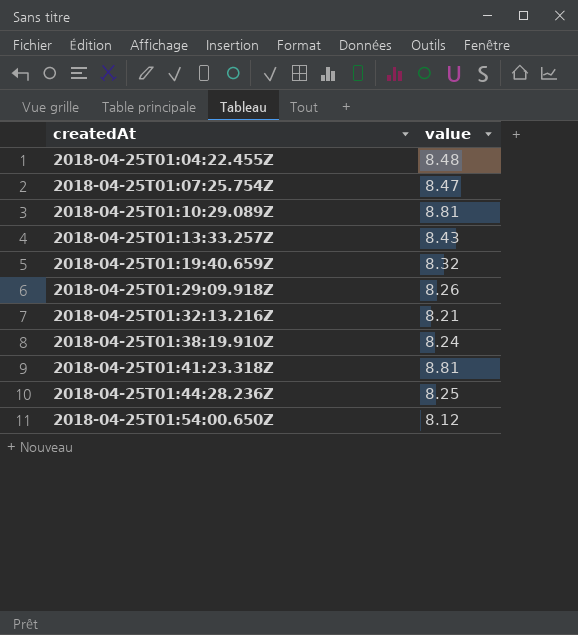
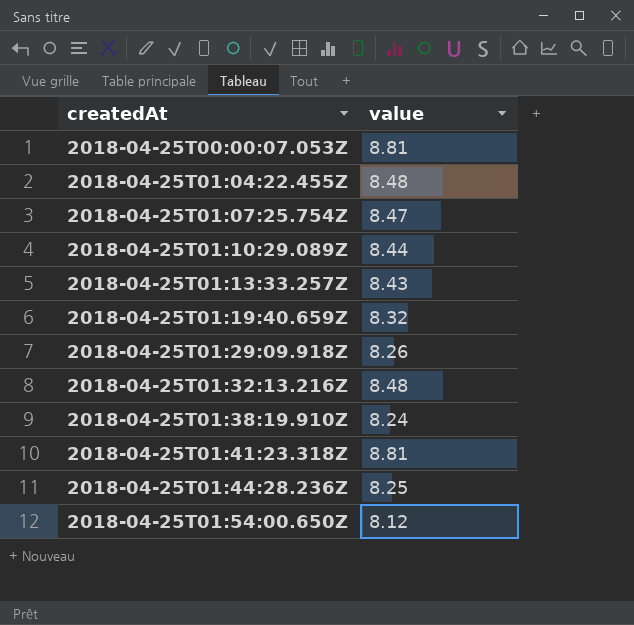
row 2018-04-25T00:00:07.053Z: none -> 8.81
2018-04-25T01:10:29.089Z | value: 8.81 -> 8.44
2018-04-25T01:32:13.216Z | value: 8.21 -> 8.48

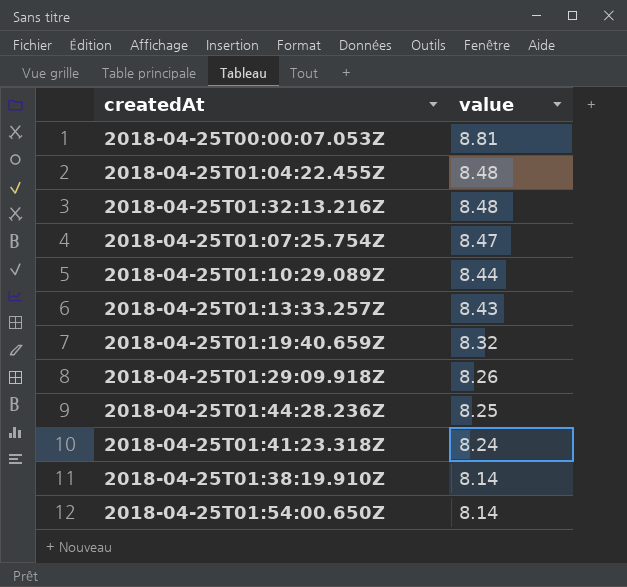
row order: createdAt ascending -> value descending
2018-04-25T01:41:23.318Z | value: 8.81 -> 8.24
2018-04-25T01:38:19.910Z | value: 8.24 -> 8.14
2018-04-25T01:54:00.650Z | value: 8.12 -> 8.14

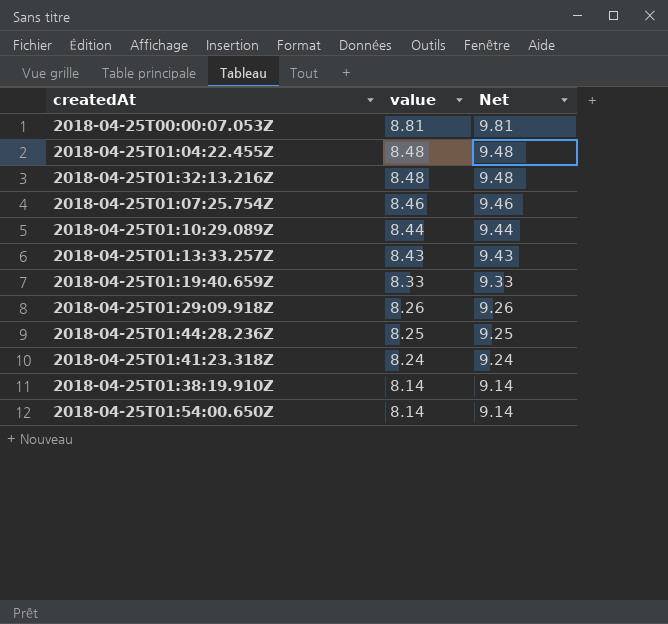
column Net | formula: none -> [value] + 1
2018-04-25T01:07:25.754Z | value: 8.47 -> 8.46
2018-04-25T01:19:40.659Z | value: 8.32 -> 8.33

